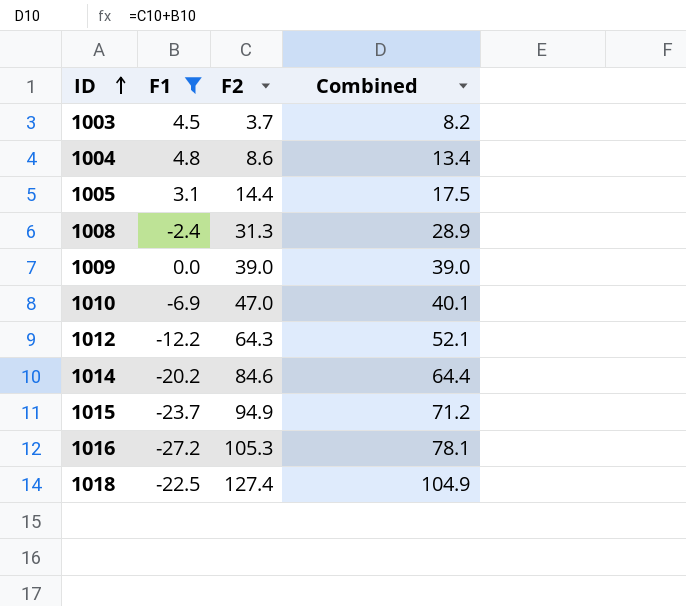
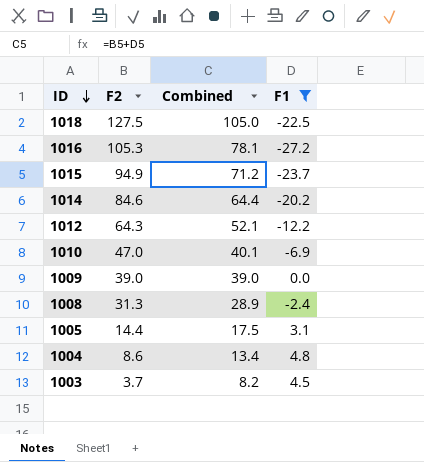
row order: ID ascending -> ID descending
column F1 | position: 2 -> 4
1018 | F2: 127.4 -> 127.5
1018 | Combined: 104.9 -> 105.0

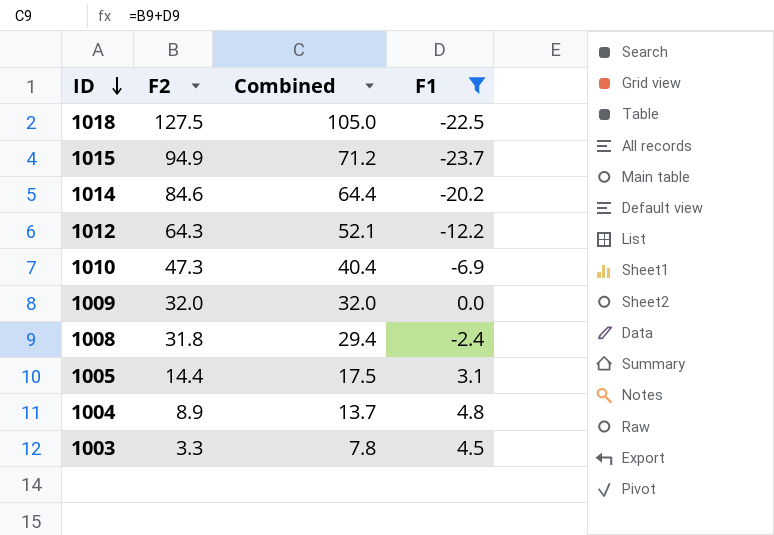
row 1016: 105.3 | 78.1 | -27.2 -> none
1010 | F2: 47.0 -> 47.3
1010 | Combined: 40.1 -> 40.4
1009 | F2: 39.0 -> 32.0
1009 | Combined: 39.0 -> 32.0
1008 | F2: 31.3 -> 31.8
1008 | Combined: 28.9 -> 29.4
1004 | F2: 8.6 -> 8.9
1004 | Combined: 13.4 -> 13.7
1003 | F2: 3.7 -> 3.3
1003 | Combined: 8.2 -> 7.8

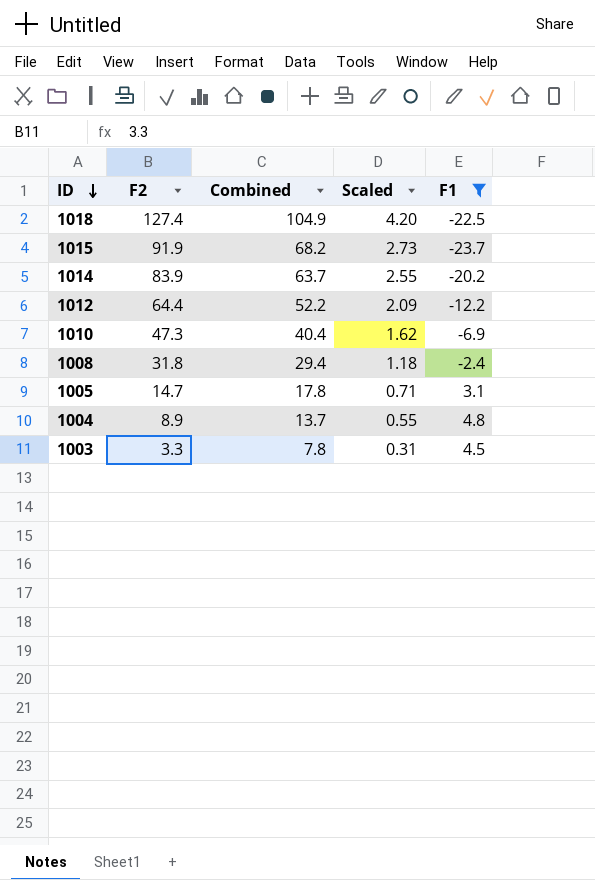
column Scaled | formula: none -> [Combined] * 0.04
row 1009: 32.0 | 32.0 | 0.0 -> none
1018 | F2: 127.5 -> 127.4
1018 | Combined: 105.0 -> 104.9
1015 | F2: 94.9 -> 91.9
1015 | Combined: 71.2 -> 68.2
1014 | F2: 84.6 -> 83.9
1014 | Combined: 64.4 -> 63.7
1012 | F2: 64.3 -> 64.4
1012 | Combined: 52.1 -> 52.2
1005 | F2: 14.4 -> 14.7
1005 | Combined: 17.5 -> 17.8

